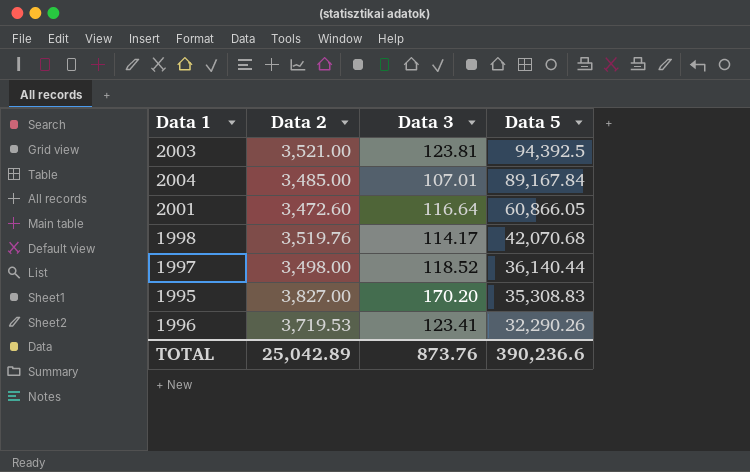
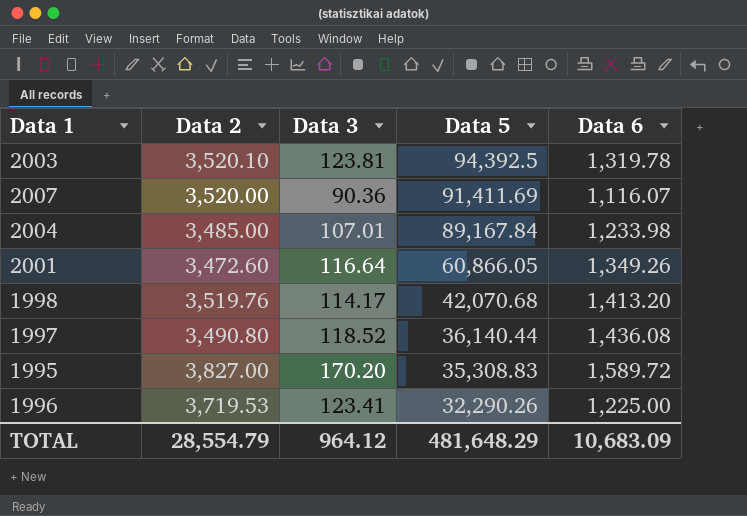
column Data 6 | position: none -> 5
2003 | Data 2: 3,521.00 -> 3,520.10
row 2007: none -> 3,520.00 | 90.36 | 91,411.69 | 1,116.07
1997 | Data 2: 3,498.00 -> 3,490.80
TOTAL | Data 2: 25,042.89 -> 28,554.79
TOTAL | Data 3: 873.76 -> 964.12
TOTAL | Data 5: 390,236.6 -> 481,648.29

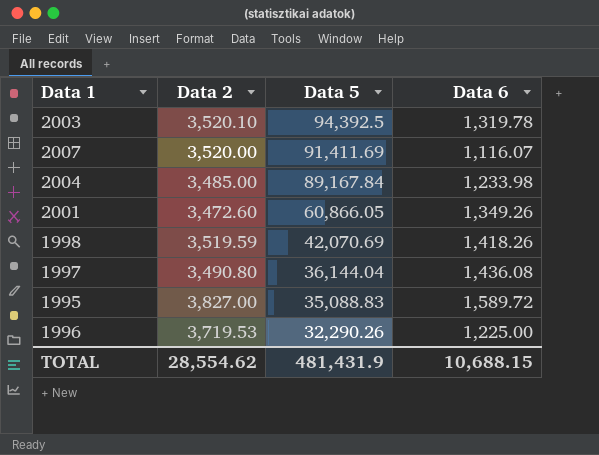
column Data 3 | position: 3 -> none
1998 | Data 2: 3,519.76 -> 3,519.59
1998 | Data 5: 42,070.68 -> 42,070.69
1998 | Data 6: 1,413.20 -> 1,418.26
1997 | Data 5: 36,140.44 -> 36,144.04
1995 | Data 5: 35,308.83 -> 35,088.83
TOTAL | Data 2: 28,554.79 -> 28,554.62
TOTAL | Data 5: 481,648.29 -> 481,431.9
TOTAL | Data 6: 10,683.09 -> 10,688.15

